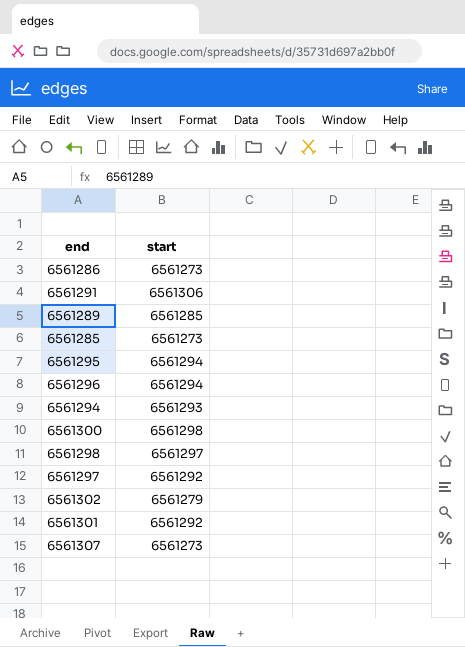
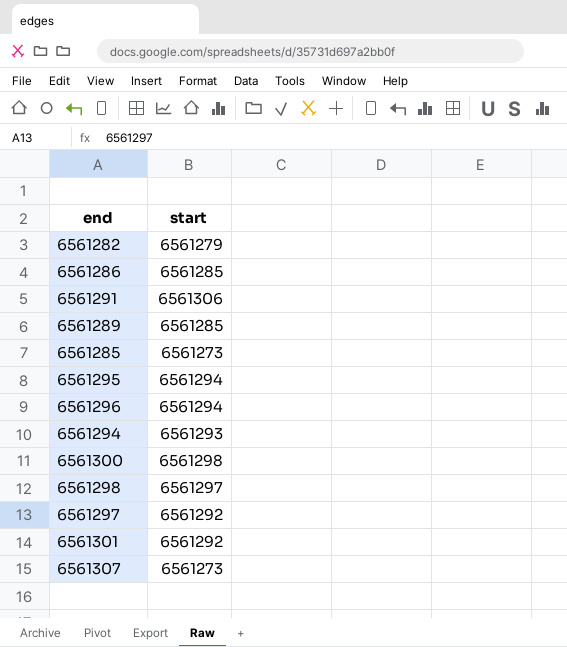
row 6561302: 6561279 -> none
row 6561282: none -> 6561279
6561286 | start: 6561273 -> 6561285

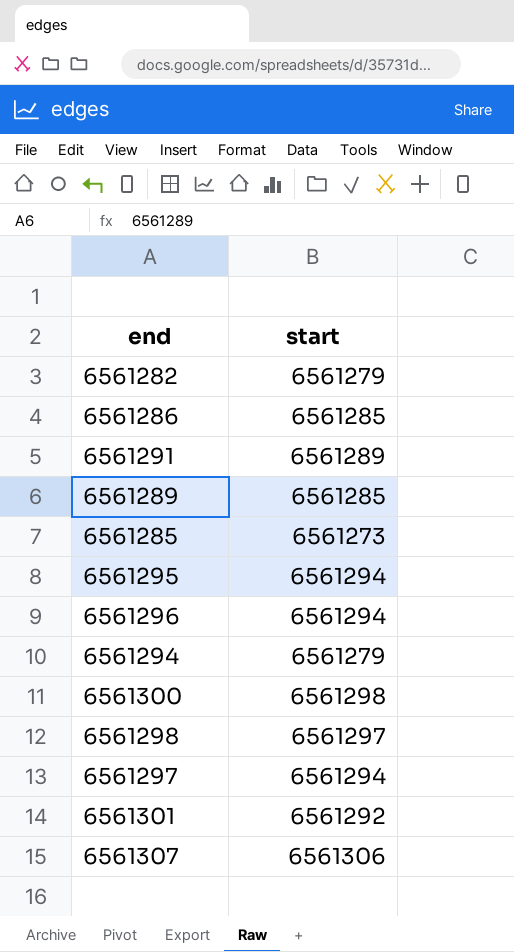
6561291 | start: 6561306 -> 6561289
6561294 | start: 6561293 -> 6561279
6561297 | start: 6561292 -> 6561294
6561307 | start: 6561273 -> 6561306

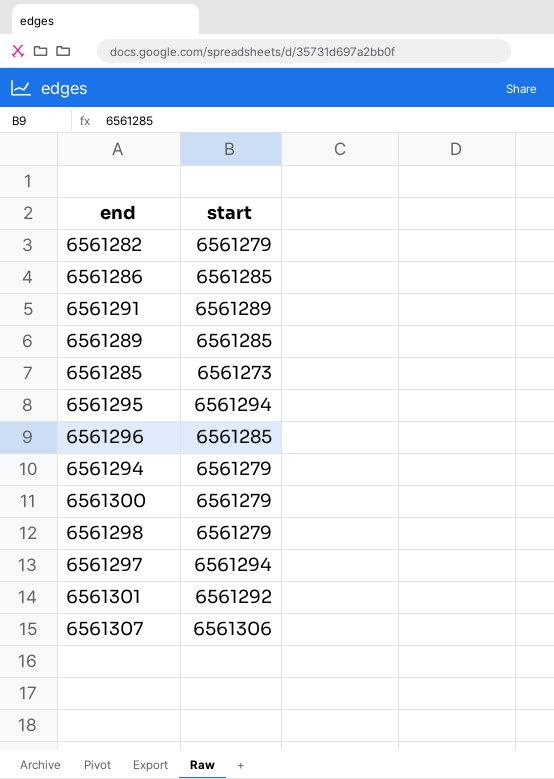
6561296 | start: 6561294 -> 6561285
6561300 | start: 6561298 -> 6561279
6561298 | start: 6561297 -> 6561279

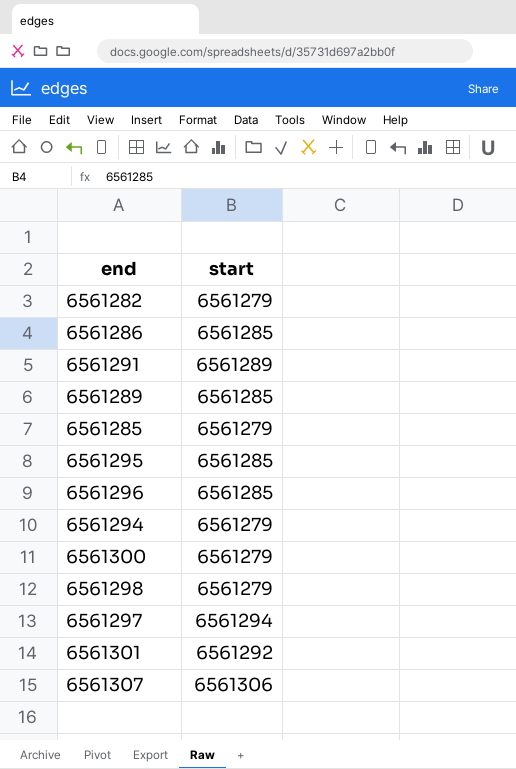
6561285 | start: 6561273 -> 6561279
6561295 | start: 6561294 -> 6561285

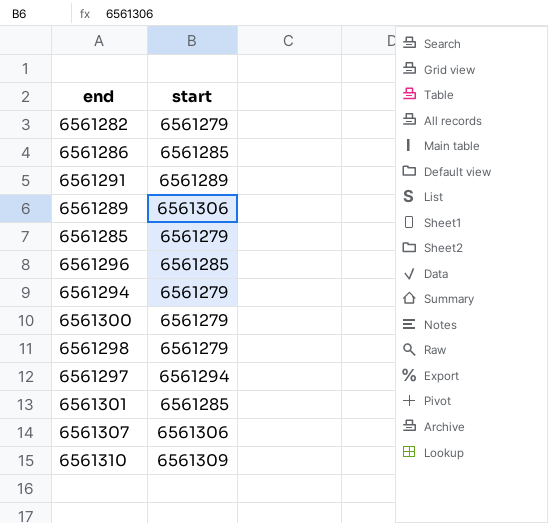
row 6561295: 6561285 -> none
6561289 | start: 6561285 -> 6561306
6561301 | start: 6561292 -> 6561285
row 6561310: none -> 6561309

